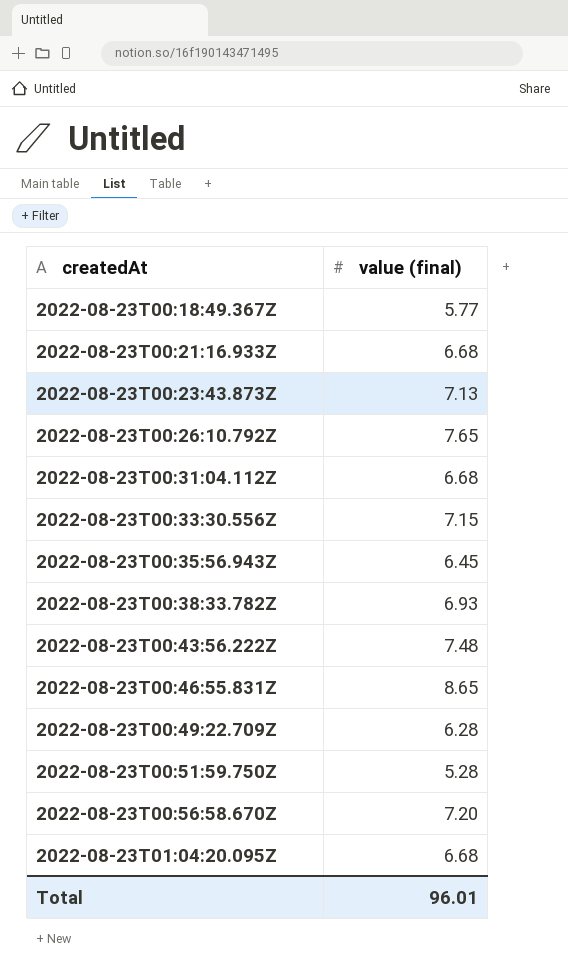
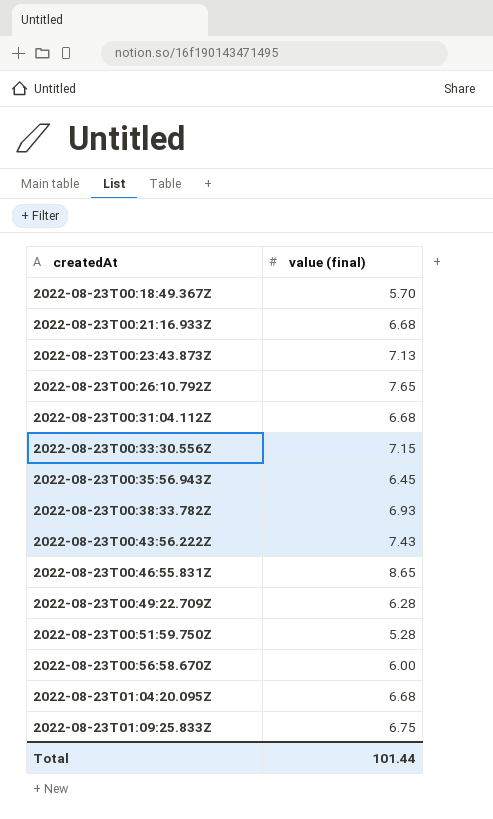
2022-08-23T00:18:49.367Z | value (final): 5.77 -> 5.70
2022-08-23T00:43:56.222Z | value (final): 7.48 -> 7.43
2022-08-23T00:56:58.670Z | value (final): 7.20 -> 6.00
row 2022-08-23T01:09:25.833Z: none -> 6.75
Total | value (final): 96.01 -> 101.44

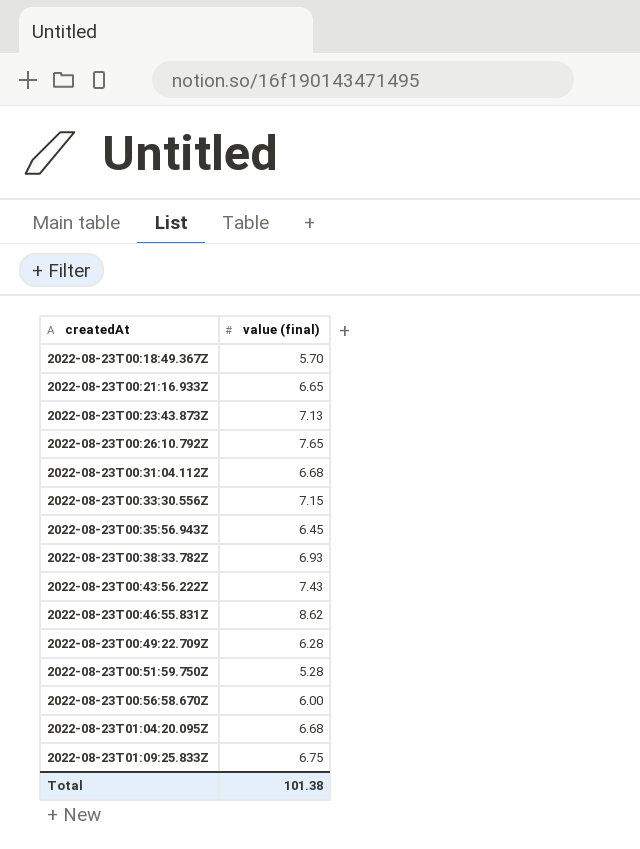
2022-08-23T00:21:16.933Z | value (final): 6.68 -> 6.65
2022-08-23T00:46:55.831Z | value (final): 8.65 -> 8.62
Total | value (final): 101.44 -> 101.38

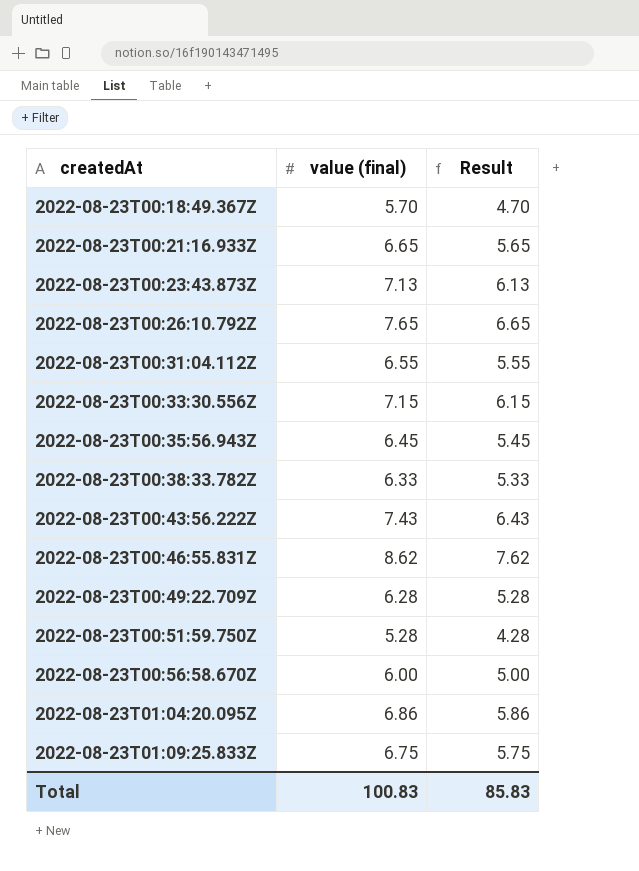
column Result | formula: none -> [value (final)] - 1
2022-08-23T00:31:04.112Z | value (final): 6.68 -> 6.55
2022-08-23T00:38:33.782Z | value (final): 6.93 -> 6.33
2022-08-23T01:04:20.095Z | value (final): 6.68 -> 6.86
Total | value (final): 101.38 -> 100.83

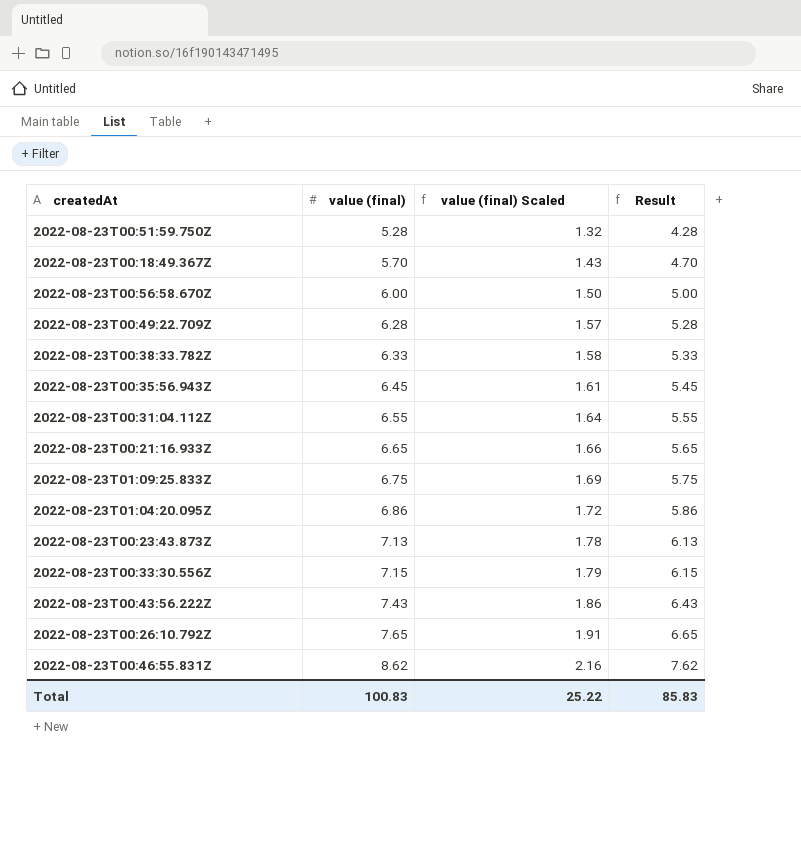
row order: createdAt ascending -> value (final) ascending
column value (final) Scaled | formula: none -> [value (final)] * 0.25

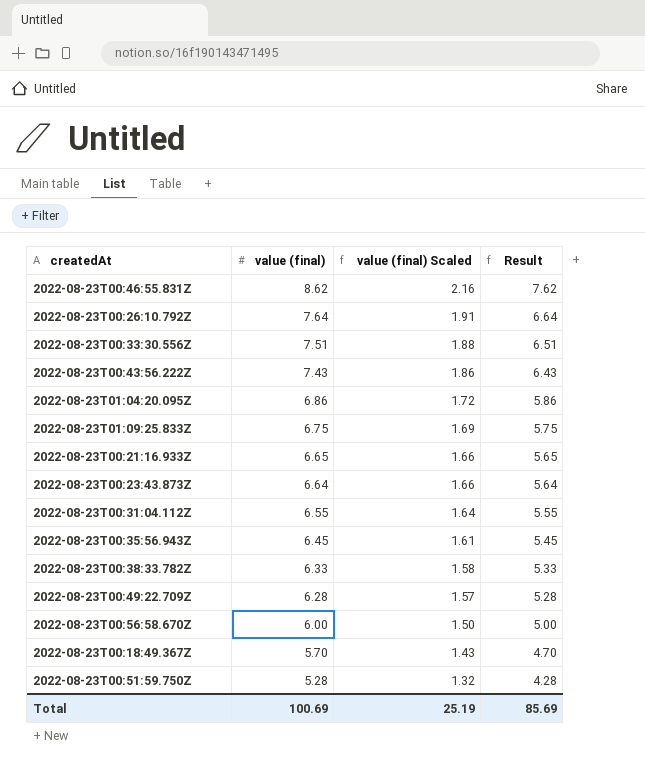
row order: value (final) ascending -> value (final) descending
2022-08-23T00:26:10.792Z | value (final): 7.65 -> 7.64
2022-08-23T00:26:10.792Z | Result: 6.65 -> 6.64
2022-08-23T00:33:30.556Z | value (final): 7.15 -> 7.51
2022-08-23T00:33:30.556Z | value (final) Scaled: 1.79 -> 1.88
2022-08-23T00:33:30.556Z | Result: 6.15 -> 6.51
2022-08-23T00:23:43.873Z | value (final): 7.13 -> 6.64
2022-08-23T00:23:43.873Z | value (final) Scaled: 1.78 -> 1.66
2022-08-23T00:23:43.873Z | Result: 6.13 -> 5.64
Total | value (final): 100.83 -> 100.69
Total | value (final) Scaled: 25.22 -> 25.19
Total | Result: 85.83 -> 85.69

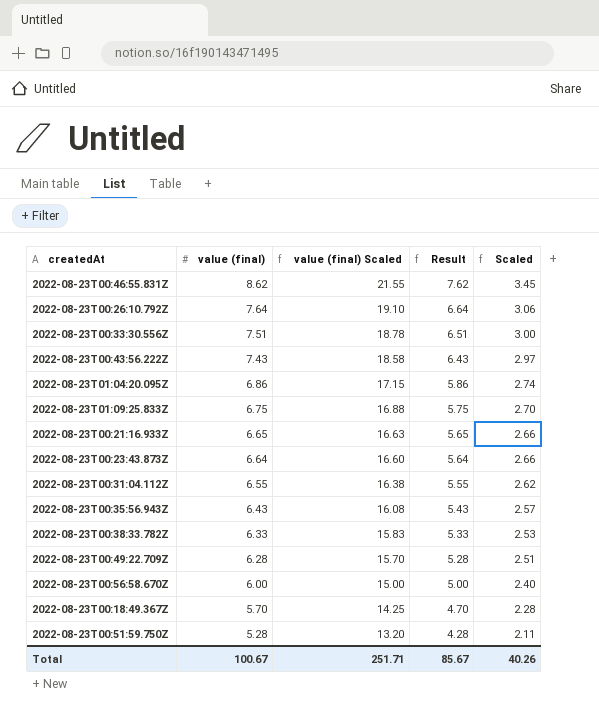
column value (final) Scaled | formula: [value (final)] * 0.25 -> [value (final)] * 2.5
column Scaled | formula: none -> [value (final)] * 0.4
2022-08-23T00:35:56.943Z | value (final): 6.45 -> 6.43
2022-08-23T00:35:56.943Z | Result: 5.45 -> 5.43
Total | value (final): 100.69 -> 100.67
Total | value (final) Scaled: 25.19 -> 251.71
Total | Result: 85.69 -> 85.67

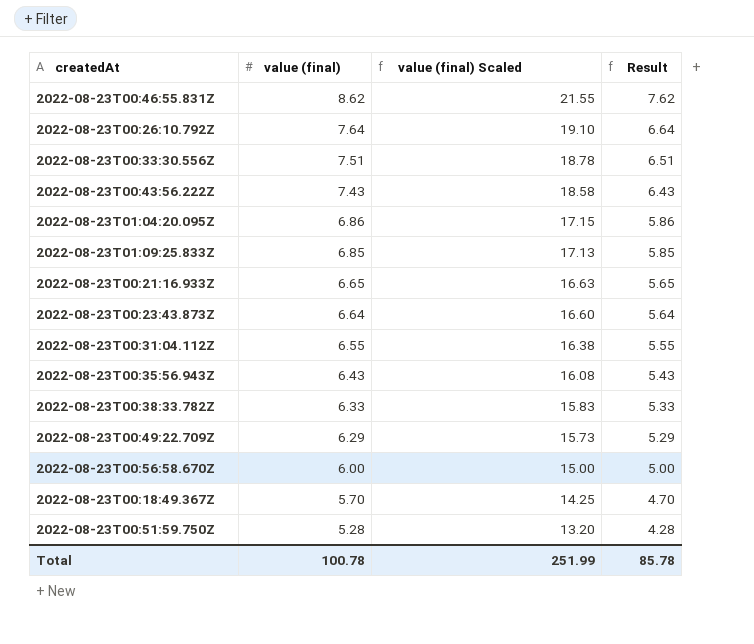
column Scaled | formula: [value (final)] * 0.4 -> none
2022-08-23T01:09:25.833Z | value (final): 6.75 -> 6.85
2022-08-23T01:09:25.833Z | value (final) Scaled: 16.88 -> 17.13
2022-08-23T01:09:25.833Z | Result: 5.75 -> 5.85
2022-08-23T00:49:22.709Z | value (final): 6.28 -> 6.29
2022-08-23T00:49:22.709Z | value (final) Scaled: 15.70 -> 15.73
2022-08-23T00:49:22.709Z | Result: 5.28 -> 5.29
Total | value (final): 100.67 -> 100.78
Total | value (final) Scaled: 251.71 -> 251.99
Total | Result: 85.67 -> 85.78

